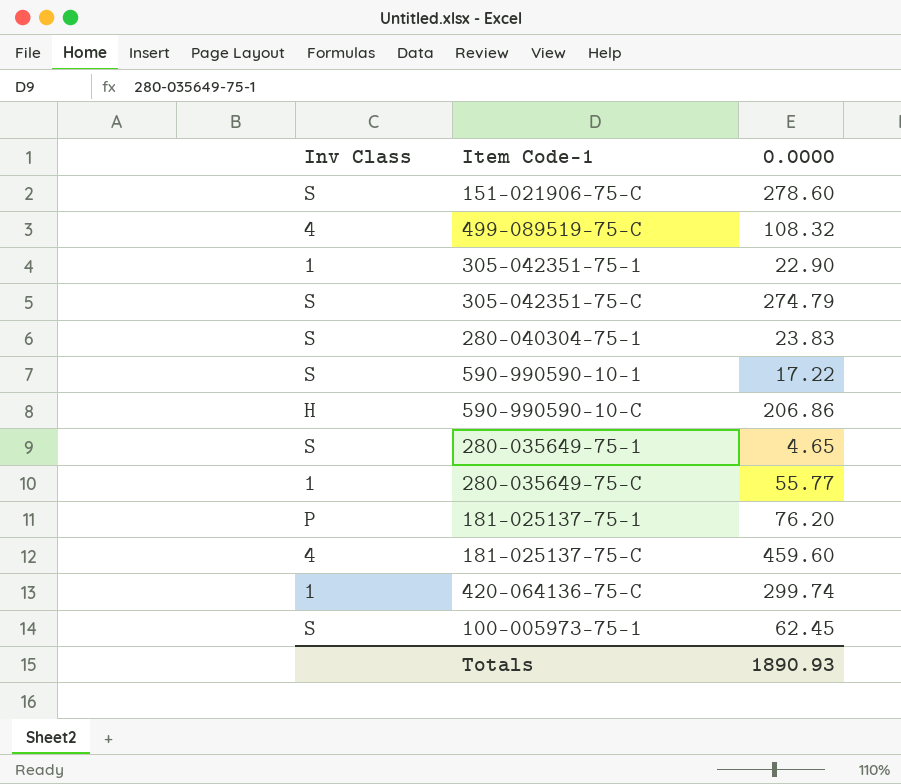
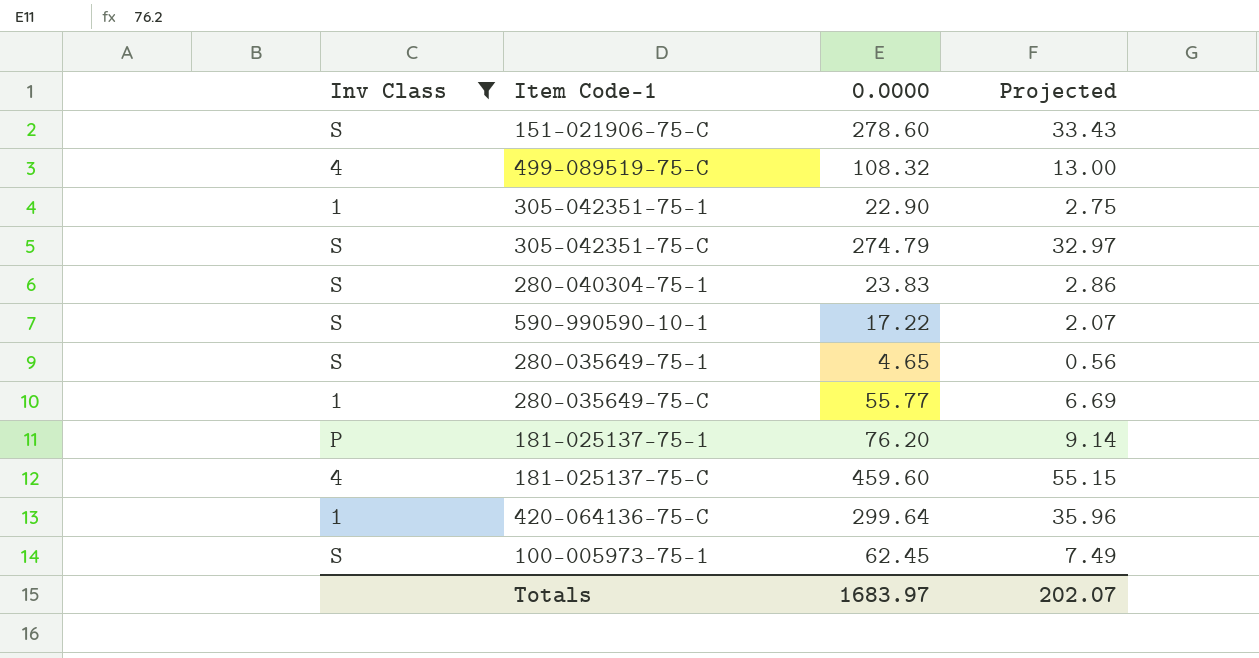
filter: none -> Inv Class != H
column Projected | formula: none -> [0.0000] * 0.12
420-064136-75-C | 0.0000: 299.74 -> 299.64
Totals | 0.0000: 1890.93 -> 1683.97

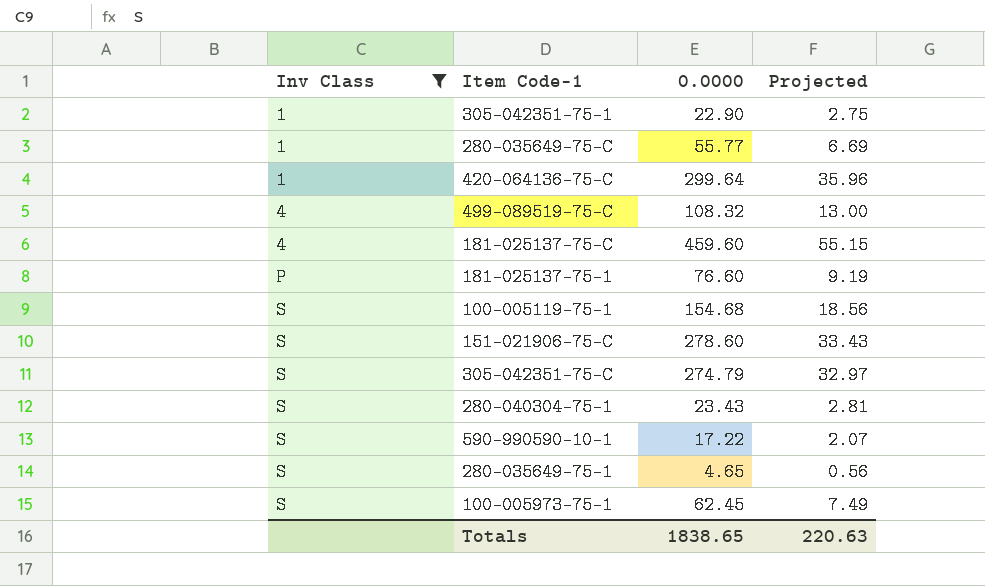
row order: none -> Inv Class ascending
181-025137-75-1 | 0.0000: 76.20 -> 76.60
181-025137-75-1 | Projected: 9.14 -> 9.19
row 100-005119-75-1: none -> S | 154.68 | 18.56
280-040304-75-1 | 0.0000: 23.83 -> 23.43
280-040304-75-1 | Projected: 2.86 -> 2.81
Totals | 0.0000: 1683.97 -> 1838.65
Totals | Projected: 202.07 -> 220.63

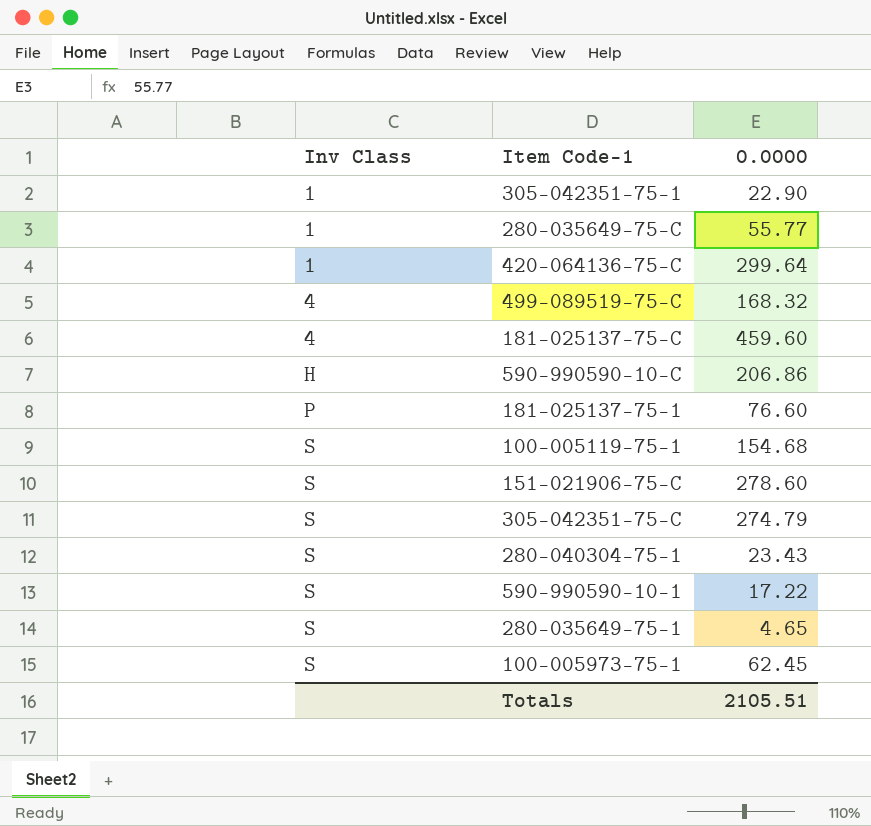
filter: Inv Class != H -> none
column Projected | formula: [0.0000] * 0.12 -> none
499-089519-75-C | 0.0000: 108.32 -> 168.32
Totals | 0.0000: 1838.65 -> 2105.51

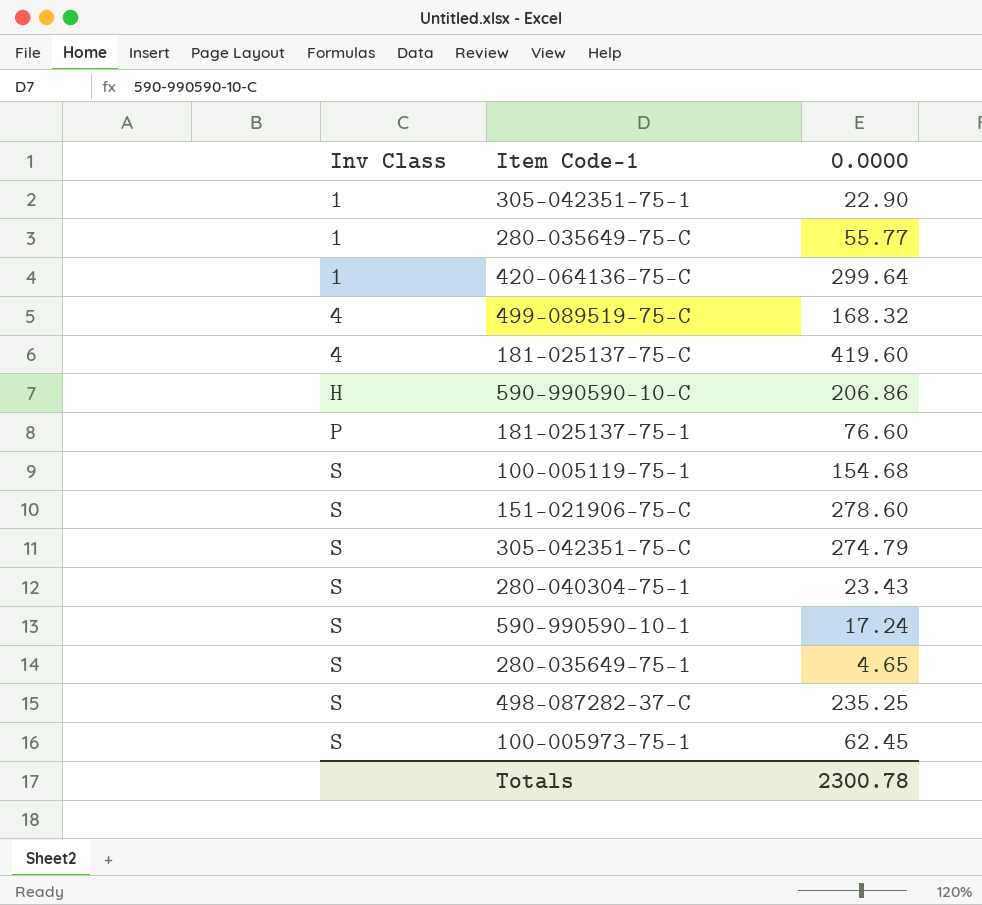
181-025137-75-C | 0.0000: 459.60 -> 419.60
590-990590-10-1 | 0.0000: 17.22 -> 17.24
row 498-087282-37-C: none -> S | 235.25
Totals | 0.0000: 2105.51 -> 2300.78

